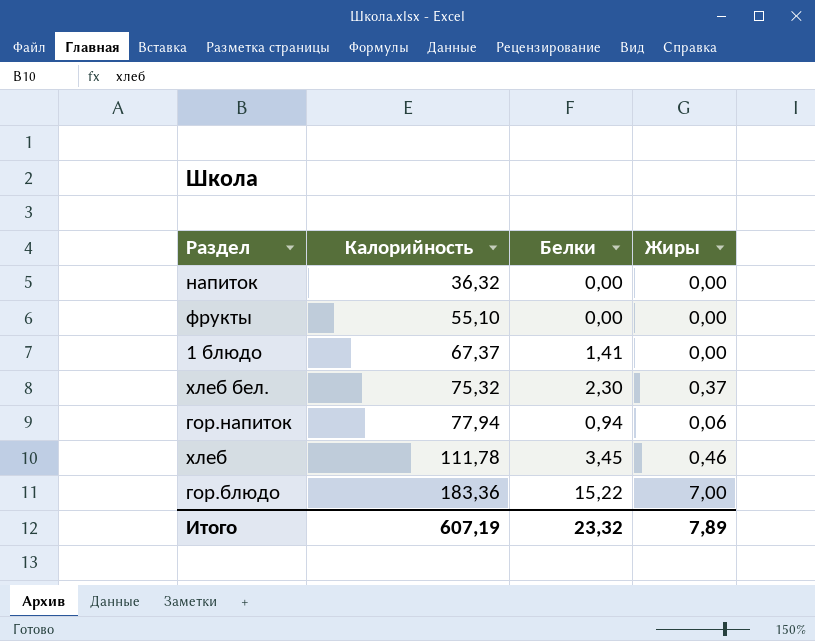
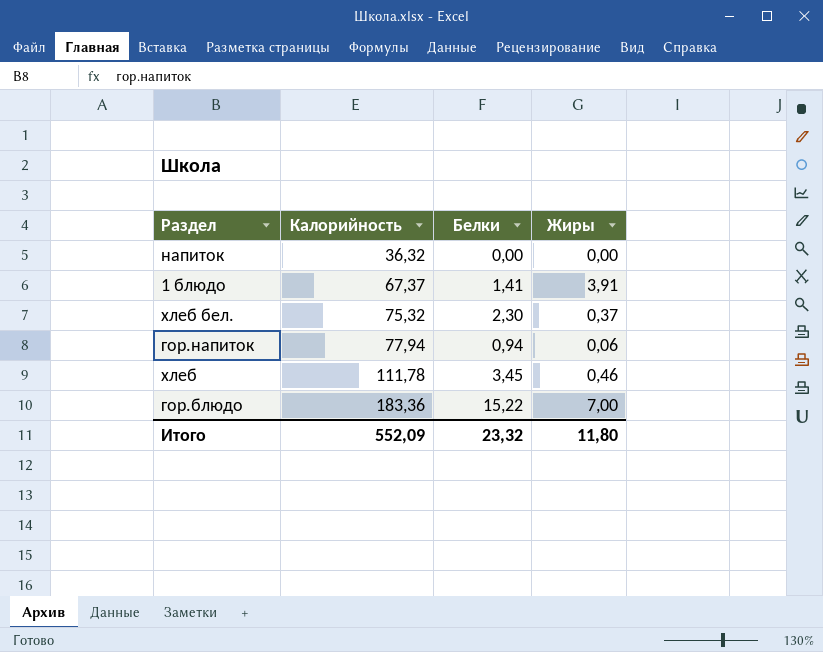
row фрукты: 55,10 | 0,00 | 0,00 -> none
1 блюдо | Жиры: 0,00 -> 3,91
Итого | Калорийность: 607,19 -> 552,09
Итого | Жиры: 7,89 -> 11,80

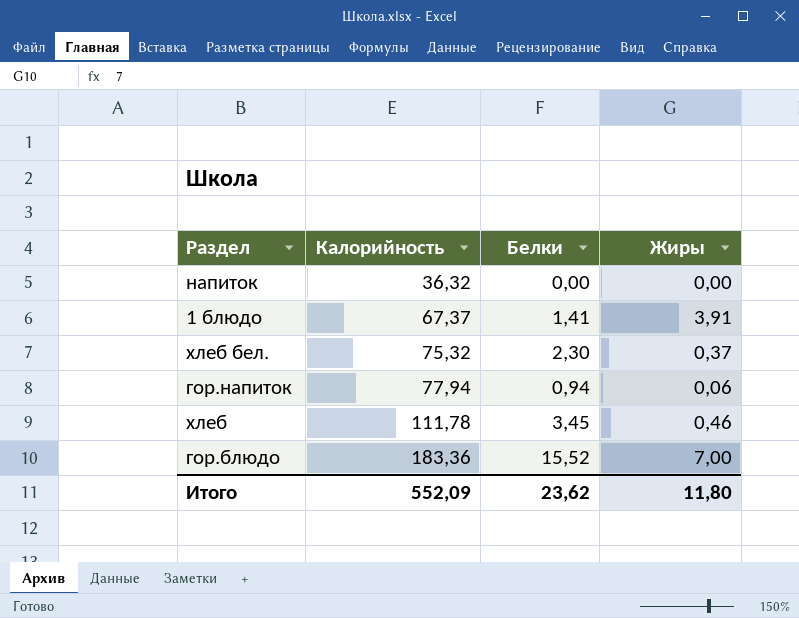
гор.блюдо | Белки: 15,22 -> 15,52
Итого | Белки: 23,32 -> 23,62

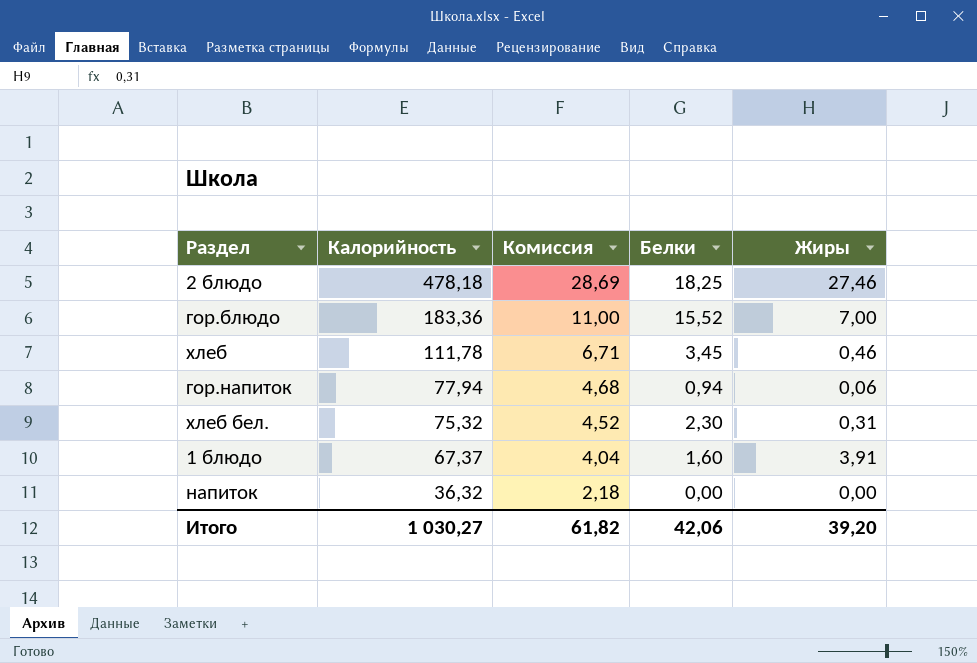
row order: Калорийность ascending -> Калорийность descending
column Комиссия | formula: none -> [Калорийность] * 0,06
row 2 блюдо: none -> 478,18 | 28,69 | 18,25 | 27,46
хлеб бел. | Жиры: 0,37 -> 0,31
1 блюдо | Белки: 1,41 -> 1,60
Итого | Калорийность: 552,09 -> 1 030,27
Итого | Белки: 23,62 -> 42,06
Итого | Жиры: 11,80 -> 39,20

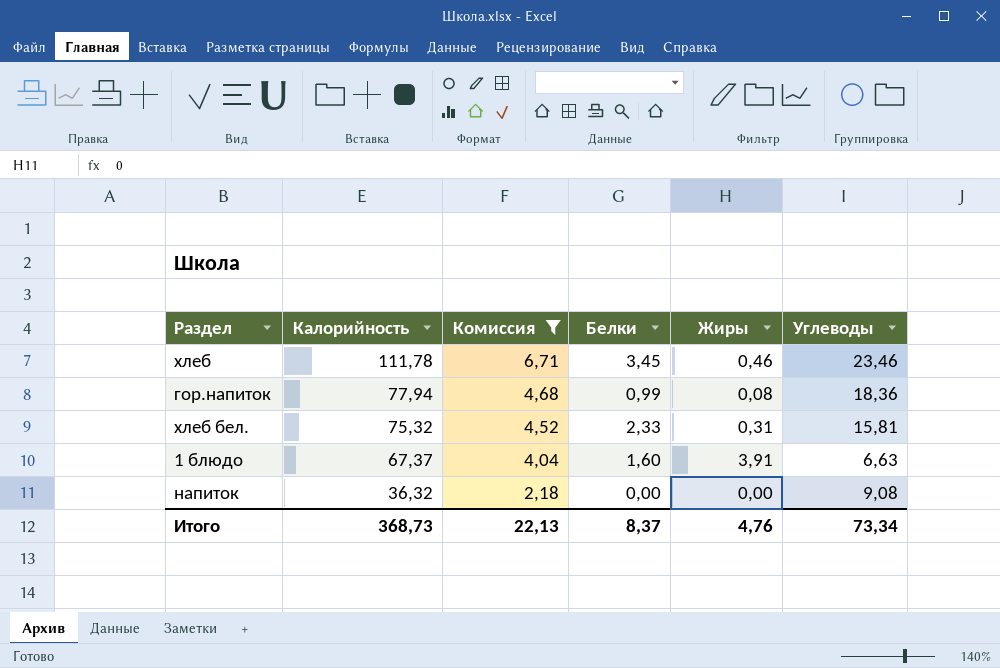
filter: none -> Комиссия <= 6,71
column Углеводы | position: none -> 6
гор.напиток | Белки: 0,94 -> 0,99
гор.напиток | Жиры: 0,06 -> 0,08
хлеб бел. | Белки: 2,30 -> 2,33
Итого | Калорийность: 1 030,27 -> 368,73
Итого | Комиссия: 61,82 -> 22,13
Итого | Белки: 42,06 -> 8,37
Итого | Жиры: 39,20 -> 4,76

